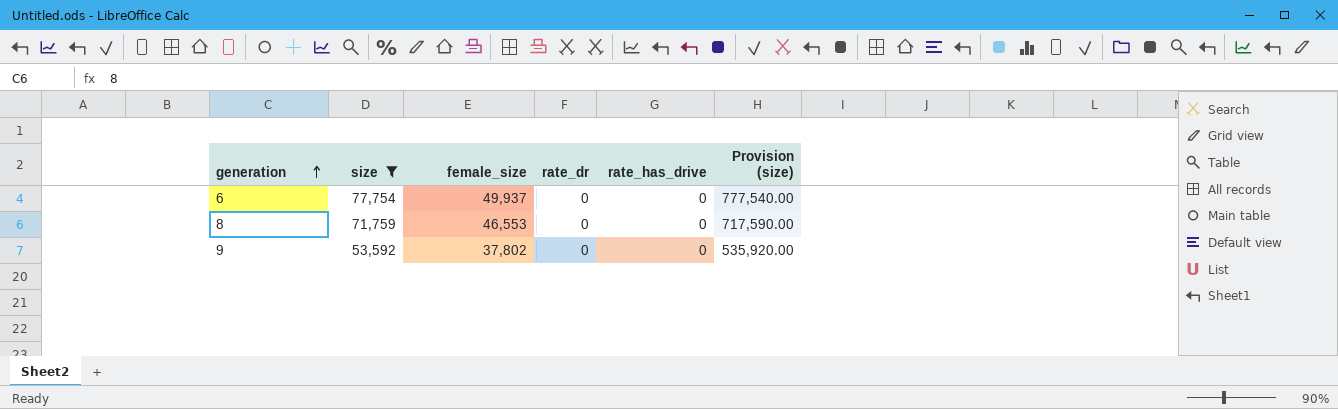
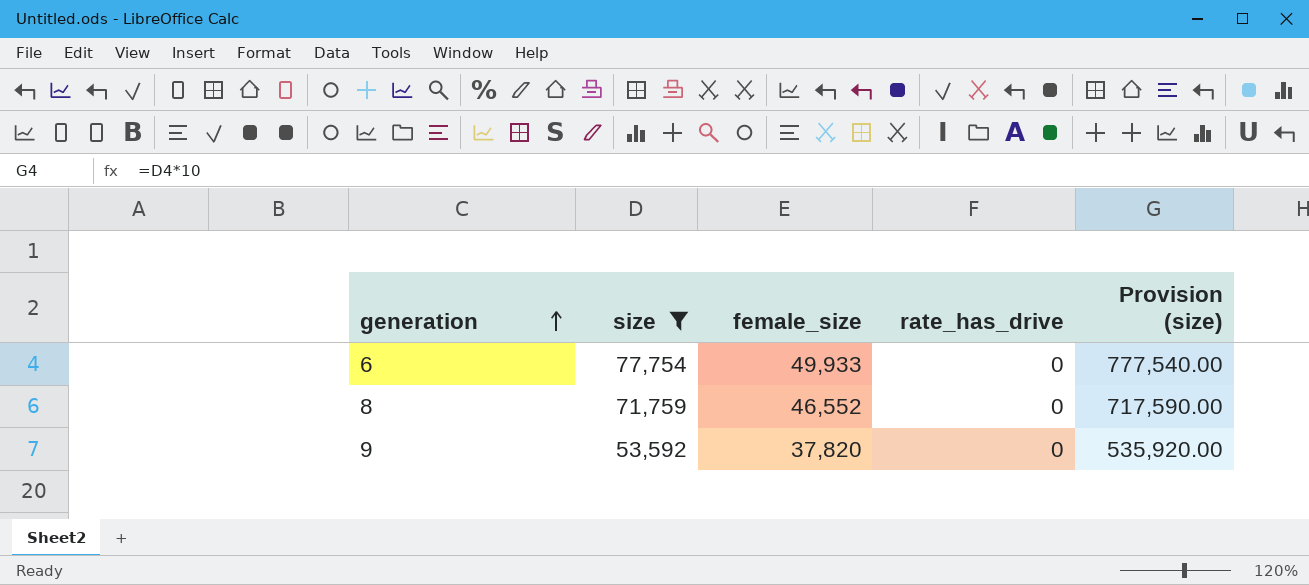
column rate_dr | position: 4 -> none
6 | female_size: 49,937 -> 49,933
8 | female_size: 46,553 -> 46,552
9 | female_size: 37,802 -> 37,820

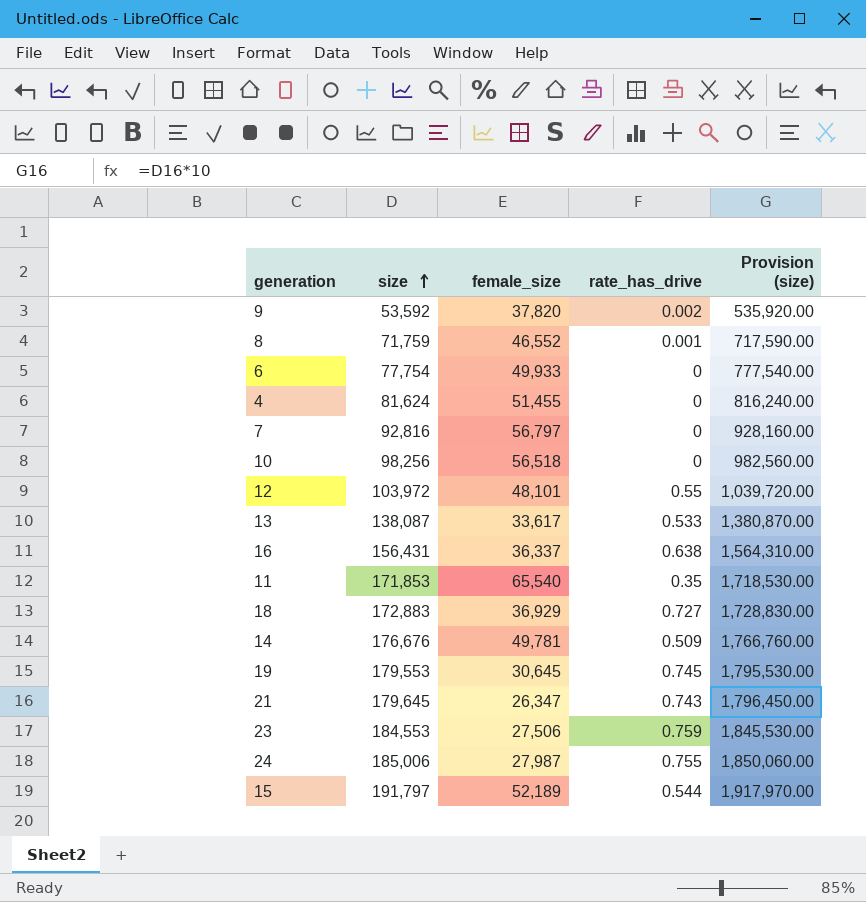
filter: size <= 77,754 -> none
row order: generation ascending -> size ascending
9 | rate_has_drive: 0 -> 0.002
8 | rate_has_drive: 0 -> 0.001

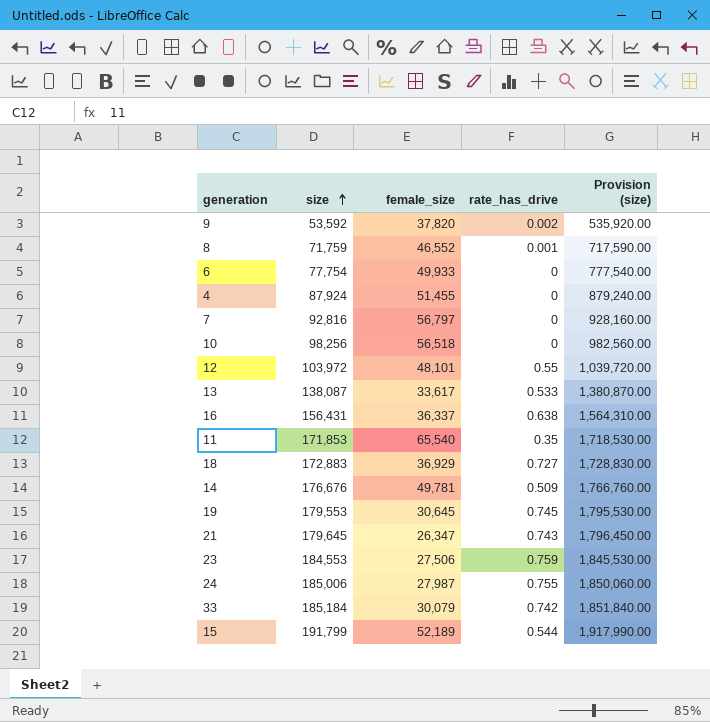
4 | size: 81,624 -> 87,924
4 | Provision (size): 816,240.00 -> 879,240.00
row 33: none -> 185,184 | 30,079 | 0.742 | 1,851,840.00
15 | size: 191,797 -> 191,799
15 | Provision (size): 1,917,970.00 -> 1,917,990.00

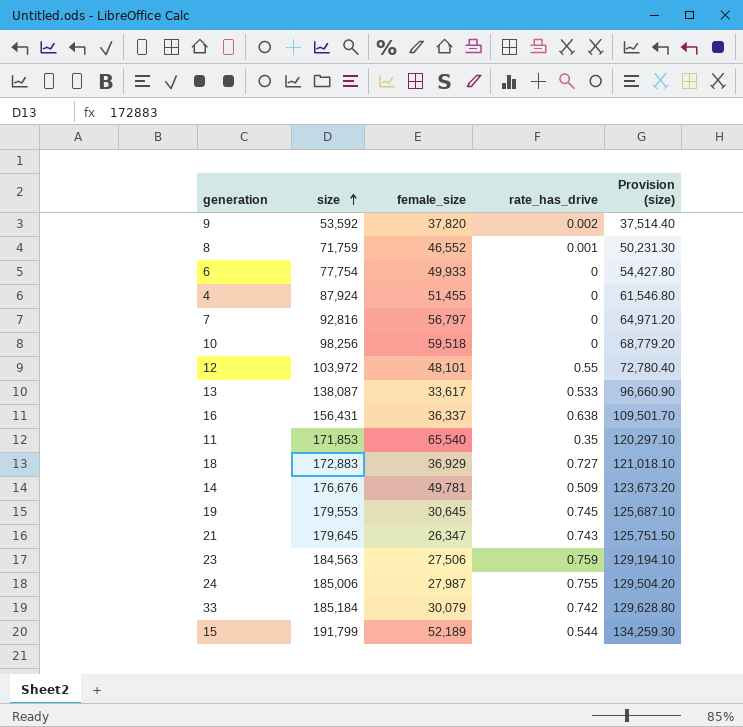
column Provision (size) | formula: [size] * 10 -> [size] * 0.7
10 | female_size: 56,518 -> 59,518
23 | size: 184,553 -> 184,563

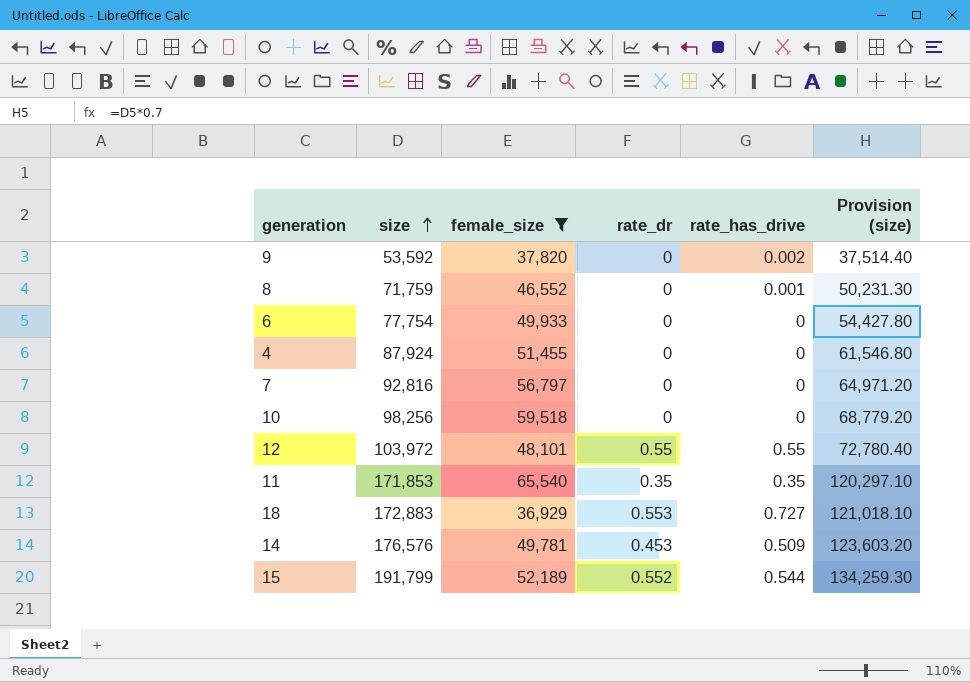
filter: none -> female_size >= 36,929
column rate_dr | position: none -> 4
14 | size: 176,676 -> 176,576
14 | Provision (size): 123,673.20 -> 123,603.20

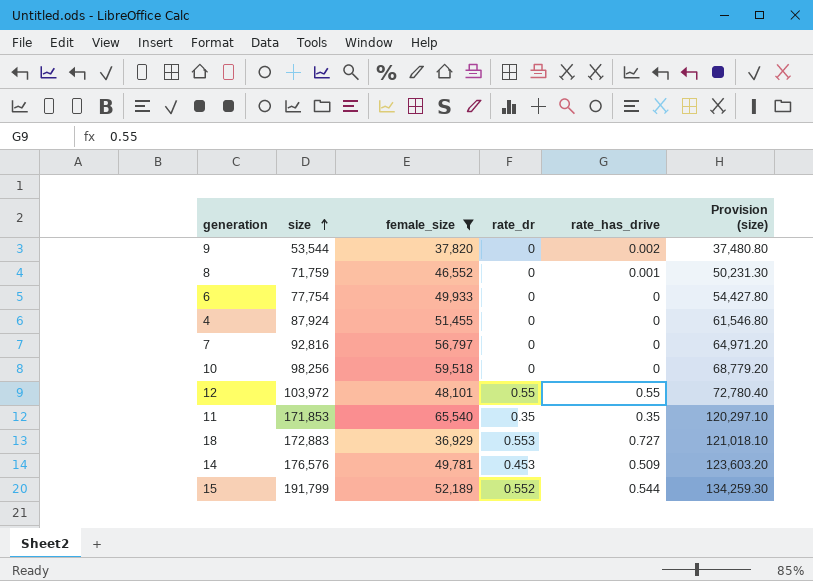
9 | size: 53,592 -> 53,544
9 | Provision (size): 37,514.40 -> 37,480.80

